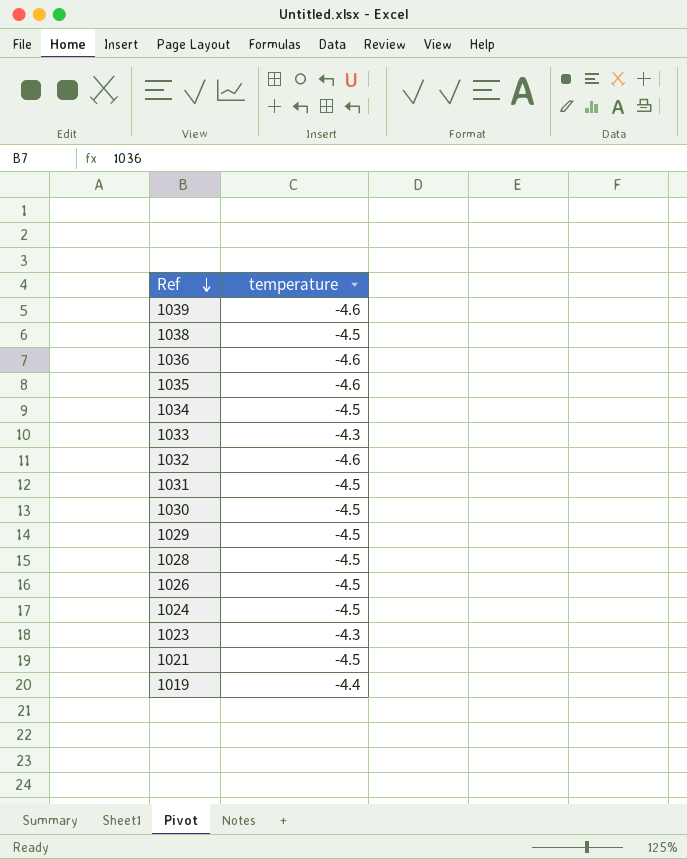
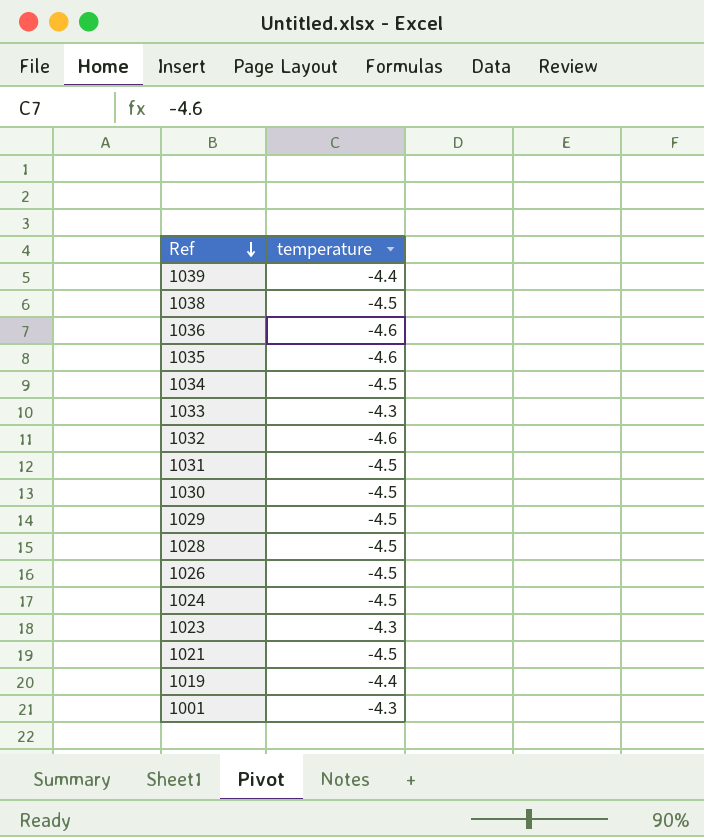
1039 | temperature: -4.6 -> -4.4
row 1001: none -> -4.3

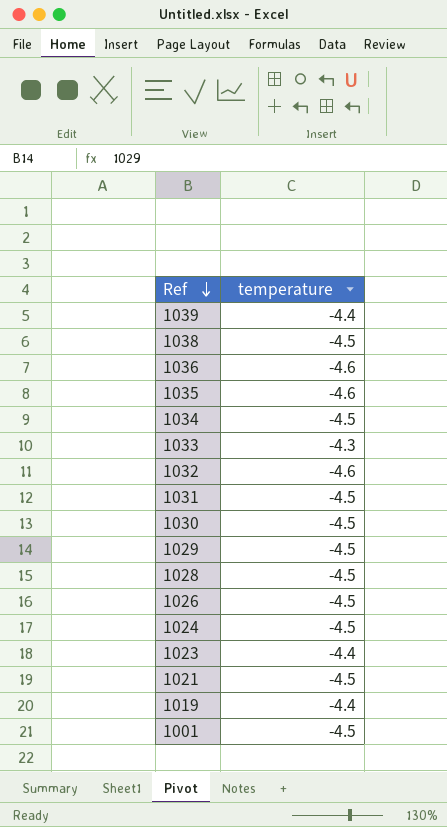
1023 | temperature: -4.3 -> -4.4
1001 | temperature: -4.3 -> -4.5

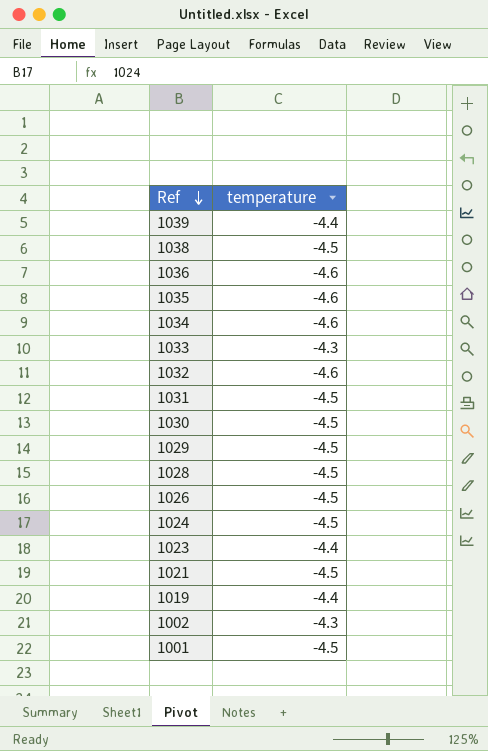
1034 | temperature: -4.5 -> -4.6
row 1002: none -> -4.3

